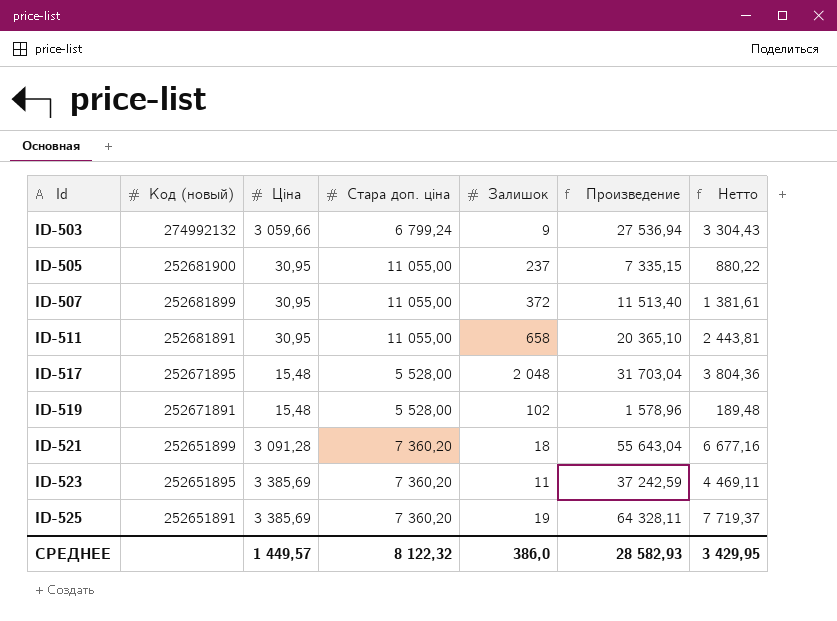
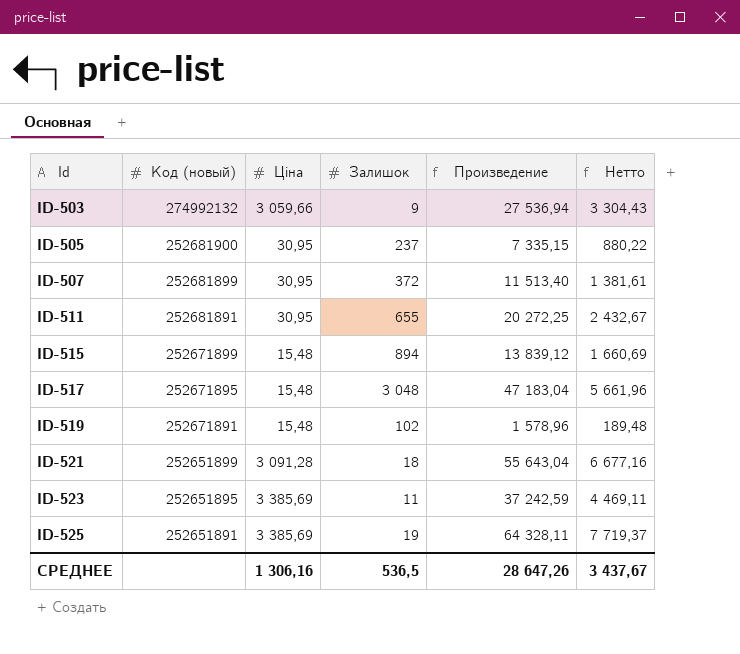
column Стара доп. ціна | position: 4 -> none
ID-511 | Залишок: 658 -> 655
ID-511 | Произведение: 20 365,10 -> 20 272,25
ID-511 | Нетто: 2 443,81 -> 2 432,67
row ID-515: none -> 252671899 | 15,48 | 894 | 13 839,12 | 1 660,69
ID-517 | Залишок: 2 048 -> 3 048
ID-517 | Произведение: 31 703,04 -> 47 183,04
ID-517 | Нетто: 3 804,36 -> 5 661,96
СРЕДНЕЕ | Ціна: 1 449,57 -> 1 306,16
СРЕДНЕЕ | Залишок: 386,0 -> 536,5
СРЕДНЕЕ | Произведение: 28 582,93 -> 28 647,26
СРЕДНЕЕ | Нетто: 3 429,95 -> 3 437,67

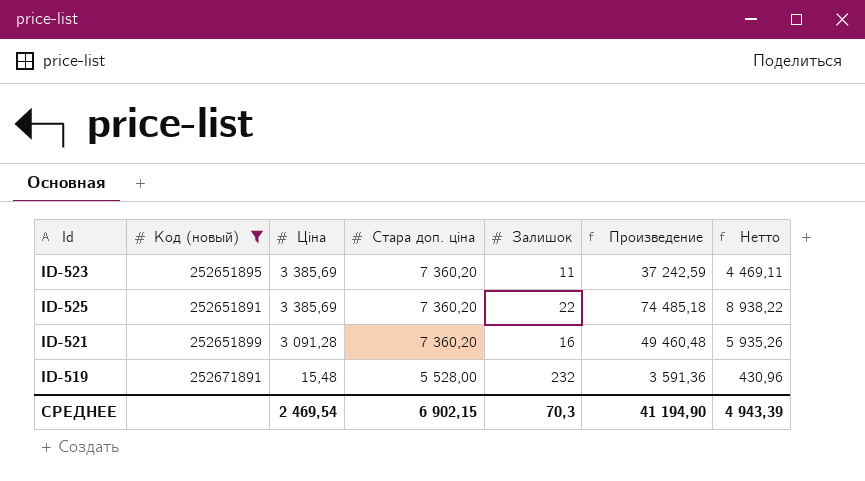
filter: none -> Код (новый) <= 252671891
row order: Id ascending -> Ціна descending
column Стара доп. ціна | position: none -> 4
ID-525 | Залишок: 19 -> 22
ID-525 | Произведение: 64 328,11 -> 74 485,18
ID-525 | Нетто: 7 719,37 -> 8 938,22
ID-521 | Залишок: 18 -> 16
ID-521 | Произведение: 55 643,04 -> 49 460,48
ID-521 | Нетто: 6 677,16 -> 5 935,26
ID-519 | Залишок: 102 -> 232
ID-519 | Произведение: 1 578,96 -> 3 591,36
ID-519 | Нетто: 189,48 -> 430,96
СРЕДНЕЕ | Ціна: 1 306,16 -> 2 469,54
СРЕДНЕЕ | Залишок: 536,5 -> 70,3
СРЕДНЕЕ | Произведение: 28 647,26 -> 41 194,90
СРЕДНЕЕ | Нетто: 3 437,67 -> 4 943,39

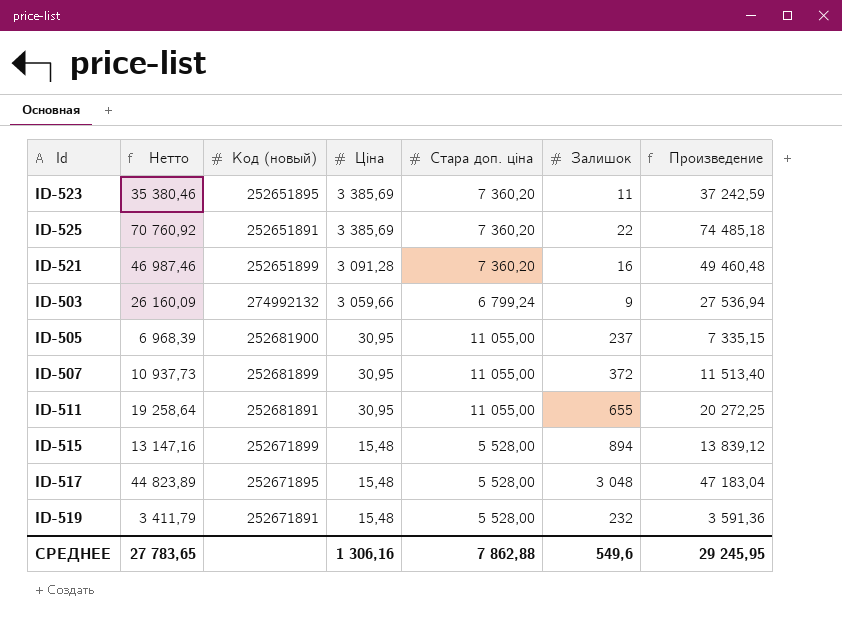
filter: Код (новый) <= 252671891 -> none
column Нетто | formula: [Произведение] * 0,12 -> [Произведение] * 0,95
column Нетто | position: 7 -> 2
СРЕДНЕЕ | Нетто: 4 943,39 -> 27 783,65
СРЕДНЕЕ | Ціна: 2 469,54 -> 1 306,16
СРЕДНЕЕ | Стара доп. ціна: 6 902,15 -> 7 862,88
СРЕДНЕЕ | Залишок: 70,3 -> 549,6
СРЕДНЕЕ | Произведение: 41 194,90 -> 29 245,95

